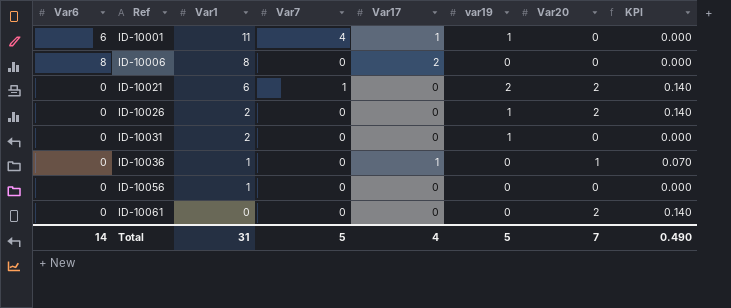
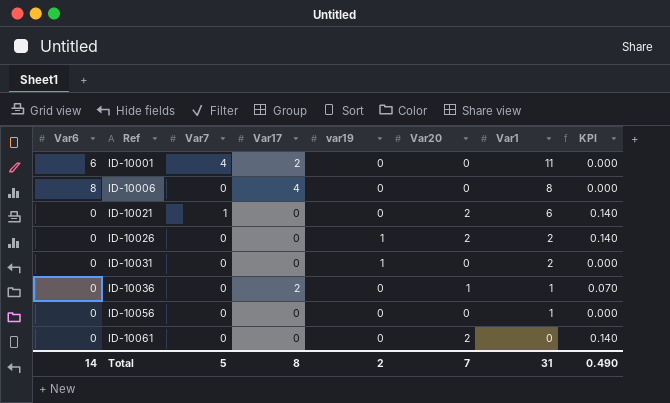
column Var1 | position: 3 -> 7
ID-10001 | Var17: 1 -> 2
ID-10001 | var19: 1 -> 0
ID-10006 | Var17: 2 -> 4
ID-10021 | var19: 2 -> 0
ID-10036 | Var17: 1 -> 2
Total | Var17: 4 -> 8
Total | var19: 5 -> 2

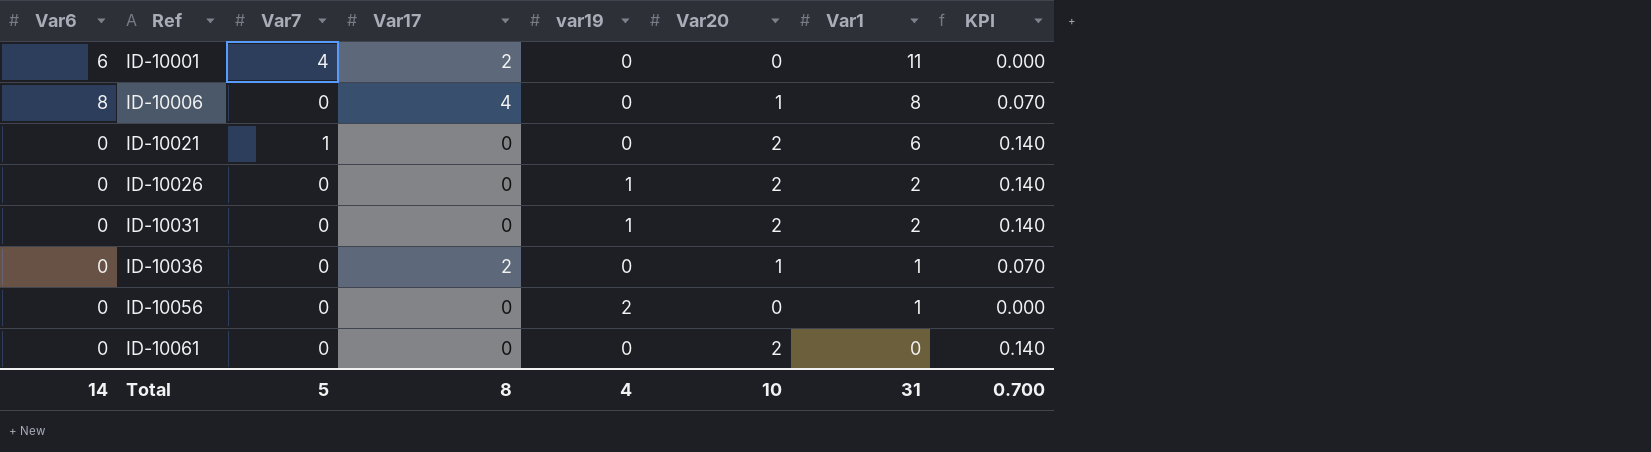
ID-10006 | Var20: 0 -> 1
ID-10006 | KPI: 0.000 -> 0.070
ID-10031 | Var20: 0 -> 2
ID-10031 | KPI: 0.000 -> 0.140
ID-10056 | var19: 0 -> 2
Total | var19: 2 -> 4
Total | Var20: 7 -> 10
Total | KPI: 0.490 -> 0.700

